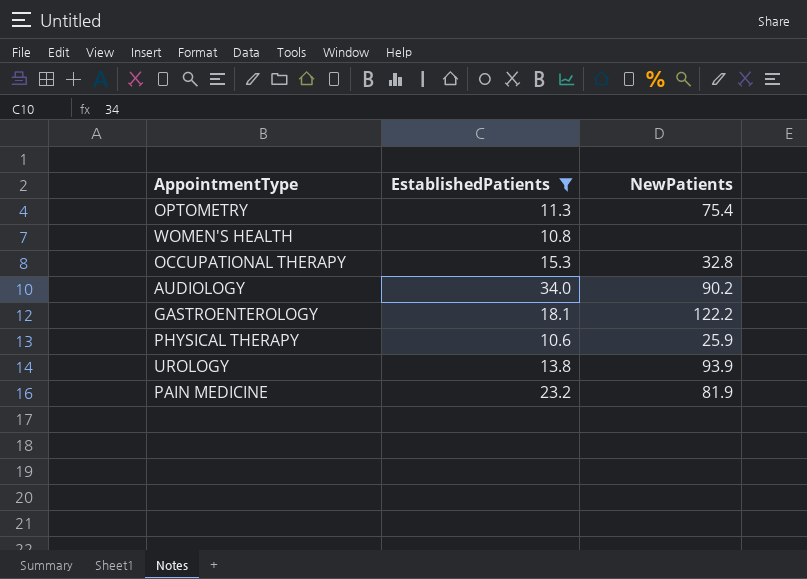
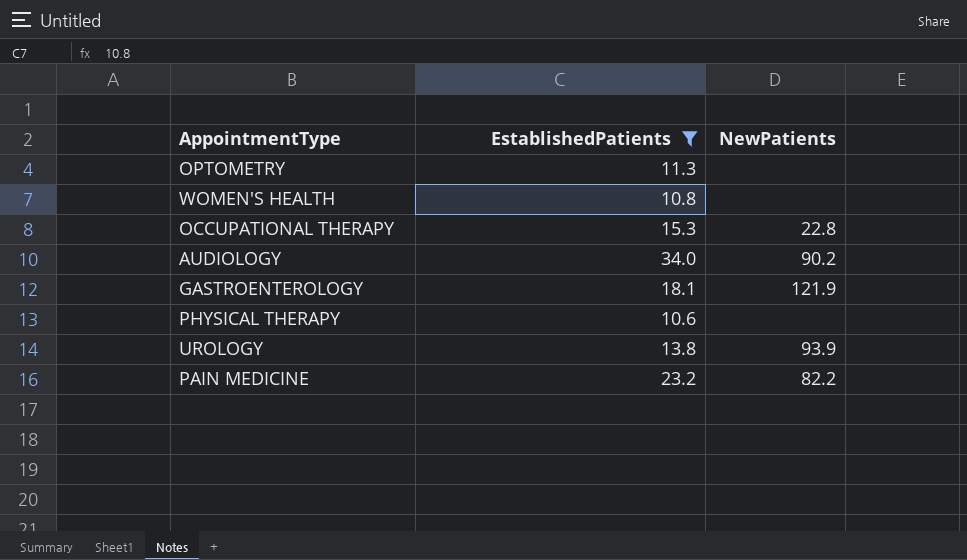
OPTOMETRY | NewPatients: 75.4 -> none
OCCUPATIONAL THERAPY | NewPatients: 32.8 -> 22.8
GASTROENTEROLOGY | NewPatients: 122.2 -> 121.9
PHYSICAL THERAPY | NewPatients: 25.9 -> none
PAIN MEDICINE | NewPatients: 81.9 -> 82.2

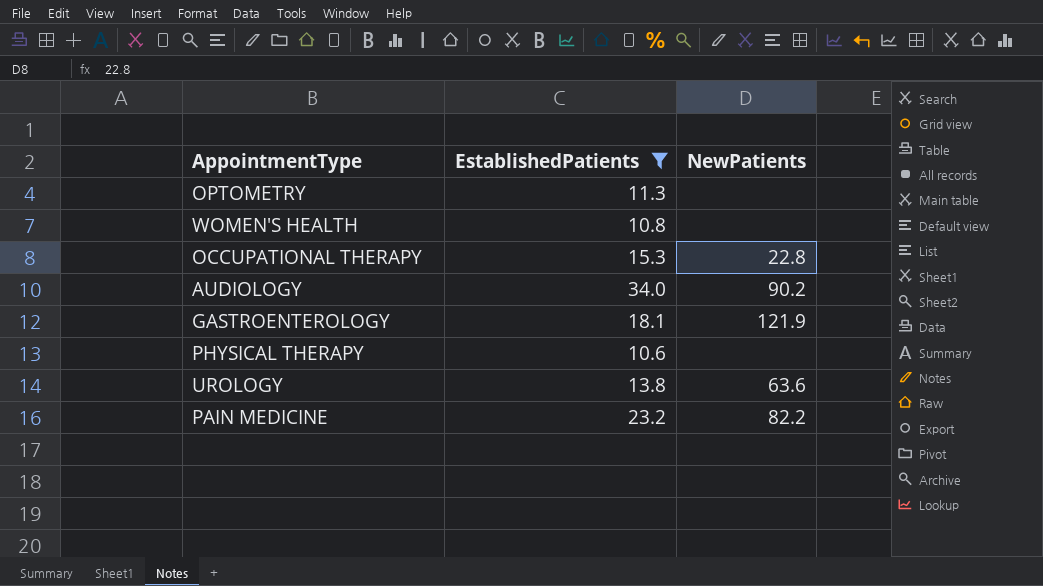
UROLOGY | NewPatients: 93.9 -> 63.6

